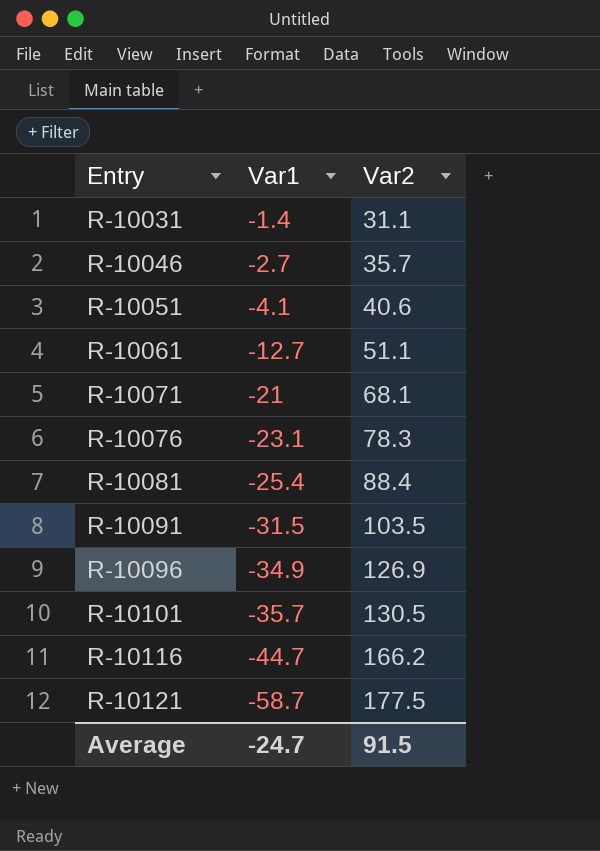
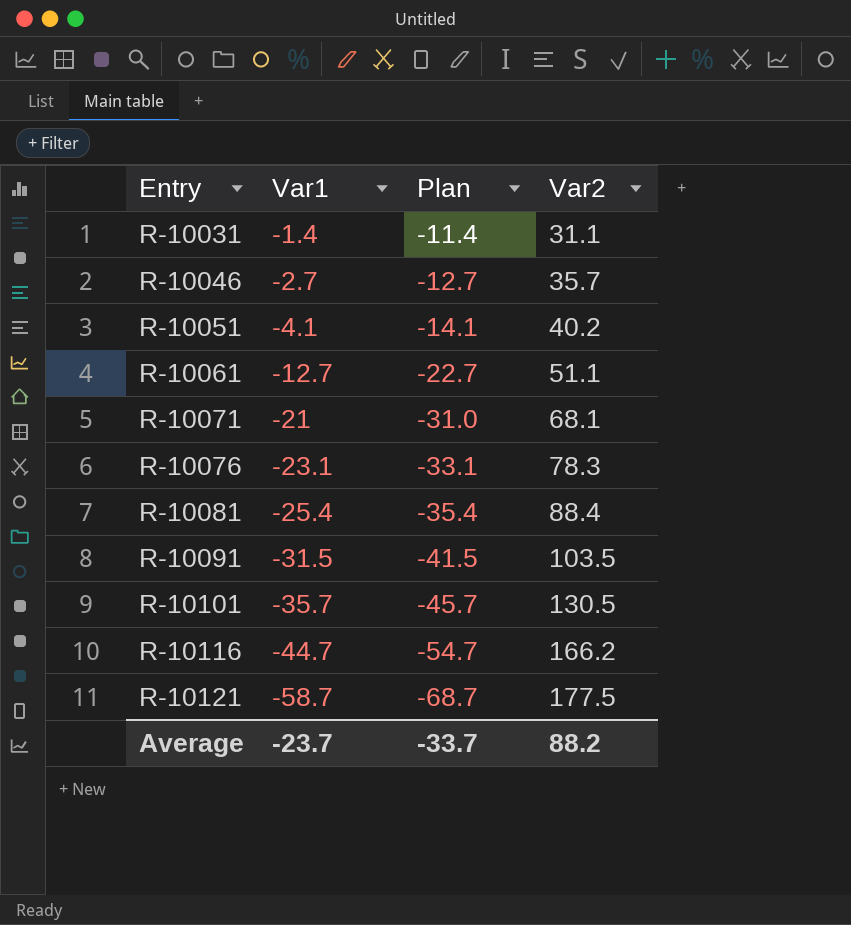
column Plan | formula: none -> [Var1] - 10
row R-10096: -34.9 | 126.9 -> none
R-10051 | Var2: 40.6 -> 40.2
Average | Var1: -24.7 -> -23.7
Average | Var2: 91.5 -> 88.2

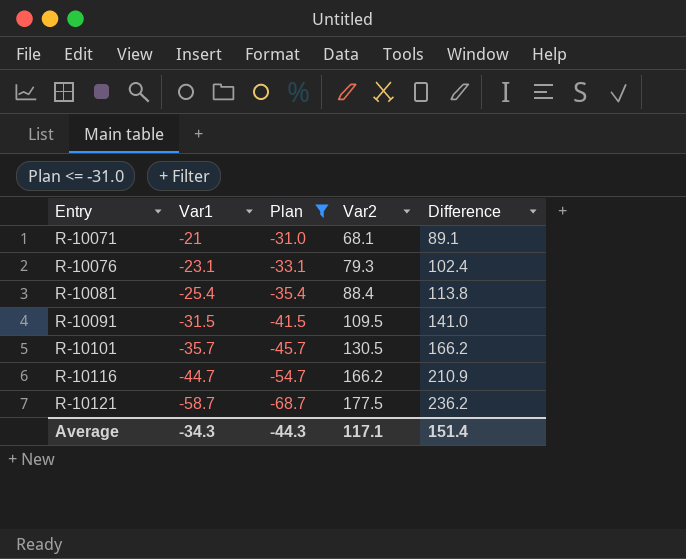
filter: none -> Plan <= -31.0
column Difference | formula: none -> [Var2] - [Var1]
R-10076 | Var2: 78.3 -> 79.3
R-10091 | Var2: 103.5 -> 109.5
Average | Var1: -23.7 -> -34.3
Average | Plan: -33.7 -> -44.3
Average | Var2: 88.2 -> 117.1

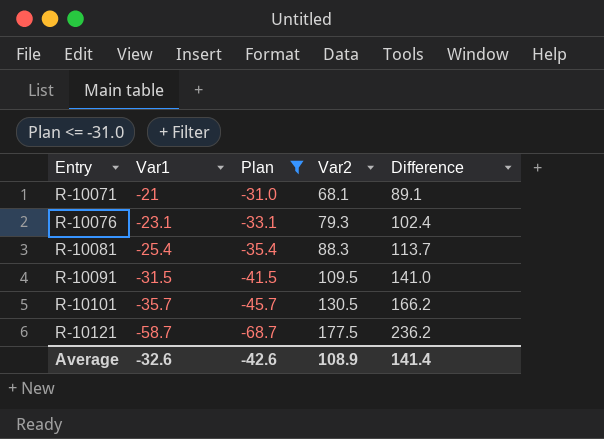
row R-10116: -44.7 | -54.7 | 166.2 | 210.9 -> none
R-10081 | Var2: 88.4 -> 88.3
R-10081 | Difference: 113.8 -> 113.7
Average | Var1: -34.3 -> -32.6
Average | Plan: -44.3 -> -42.6
Average | Var2: 117.1 -> 108.9
Average | Difference: 151.4 -> 141.4

